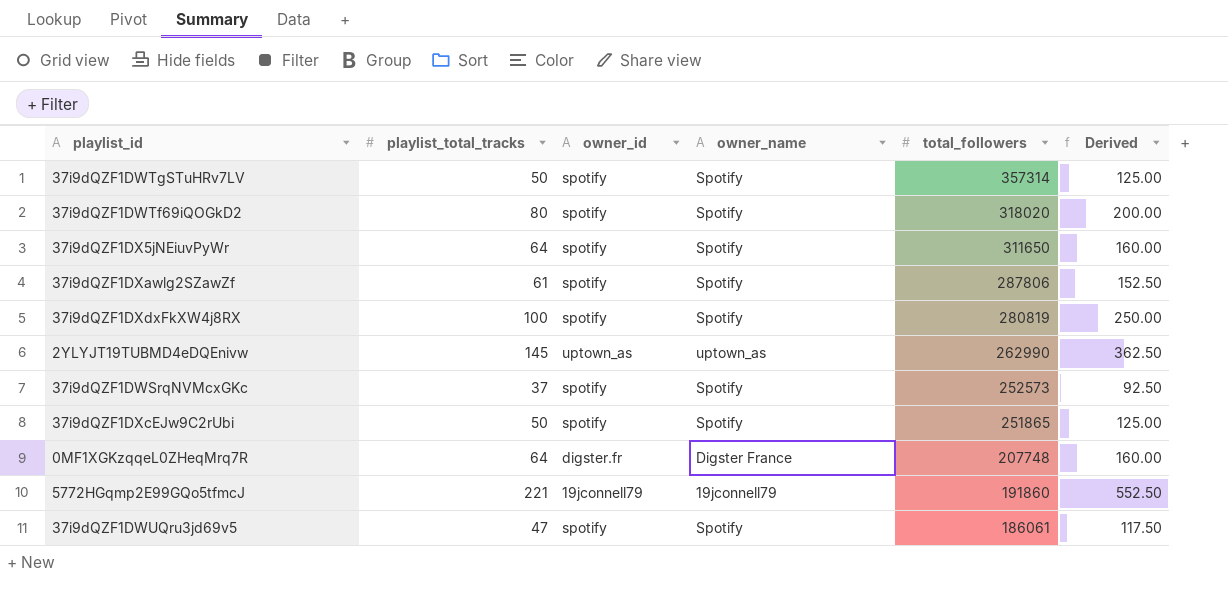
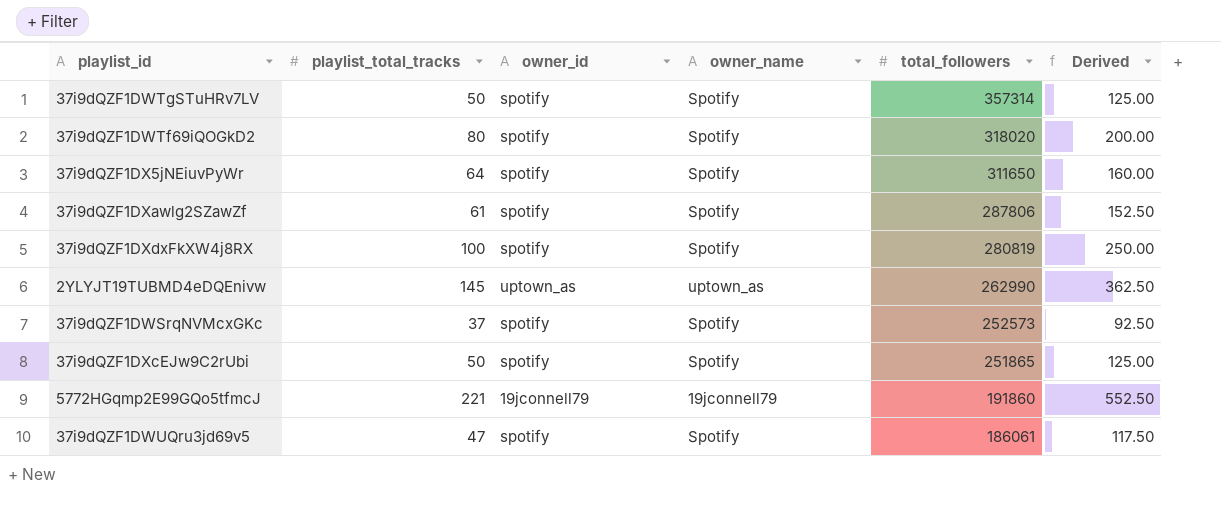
row 0MF1XGKzqqeL0ZHeqMrq7R: 64 | digster.fr | Digster France | 207748 | 160.00 -> none

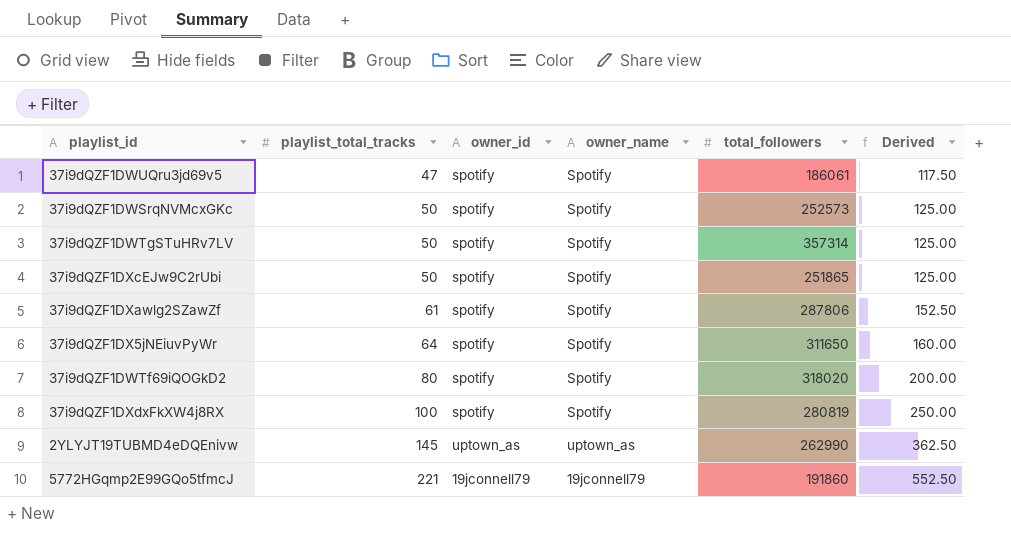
row order: total_followers descending -> playlist_total_tracks ascending
37i9dQZF1DWSrqNVMcxGKc | playlist_total_tracks: 37 -> 50
37i9dQZF1DWSrqNVMcxGKc | Derived: 92.50 -> 125.00

